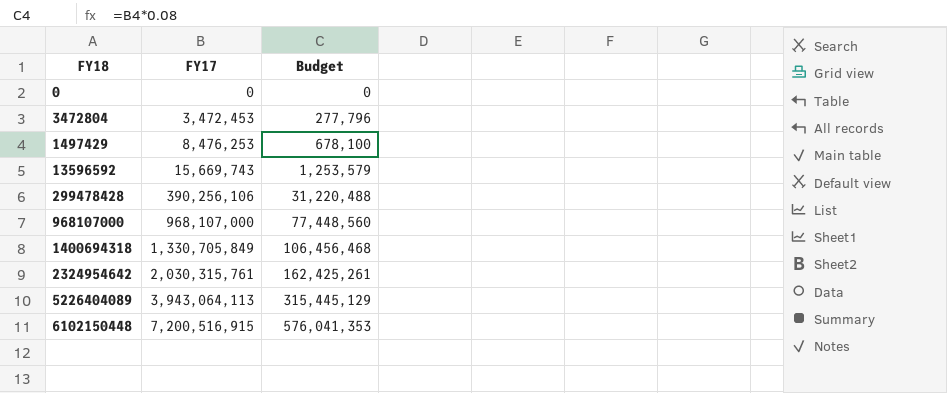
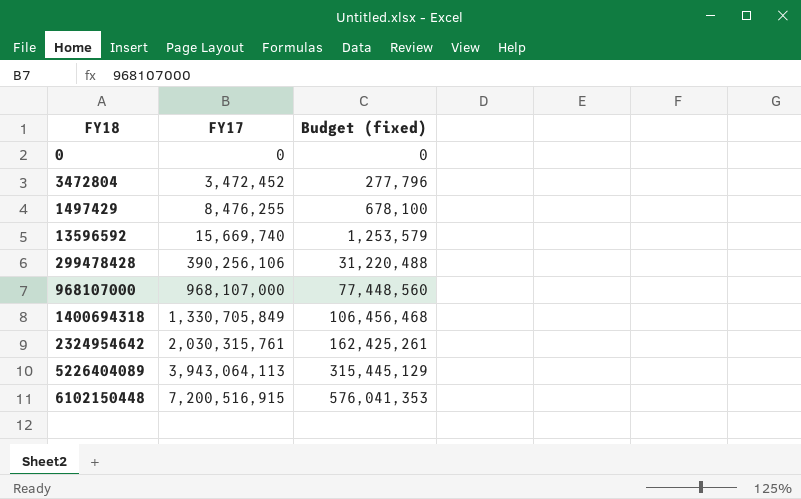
column name: Budget -> Budget (fixed)
3472804 | FY17: 3,472,453 -> 3,472,452
1497429 | FY17: 8,476,253 -> 8,476,255
13596592 | FY17: 15,669,743 -> 15,669,740

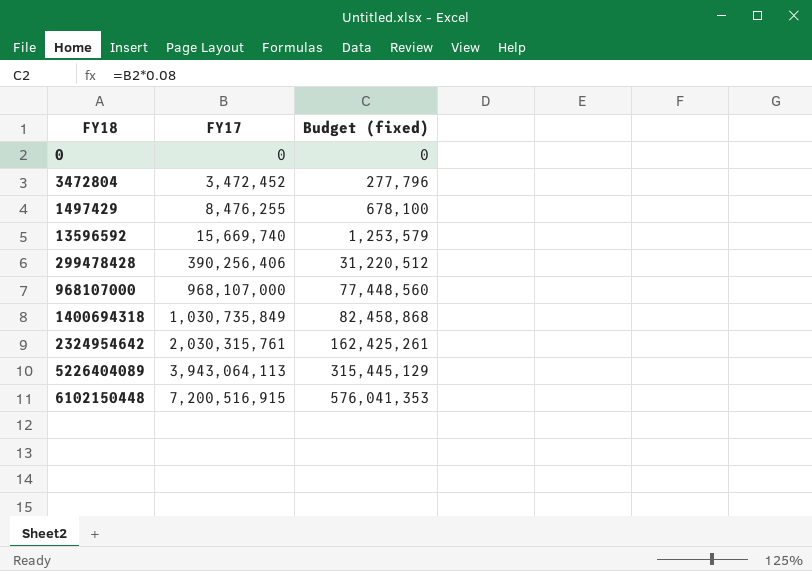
299478428 | FY17: 390,256,106 -> 390,256,406
299478428 | Budget (fixed): 31,220,488 -> 31,220,512
1400694318 | FY17: 1,330,705,849 -> 1,030,735,849
1400694318 | Budget (fixed): 106,456,468 -> 82,458,868

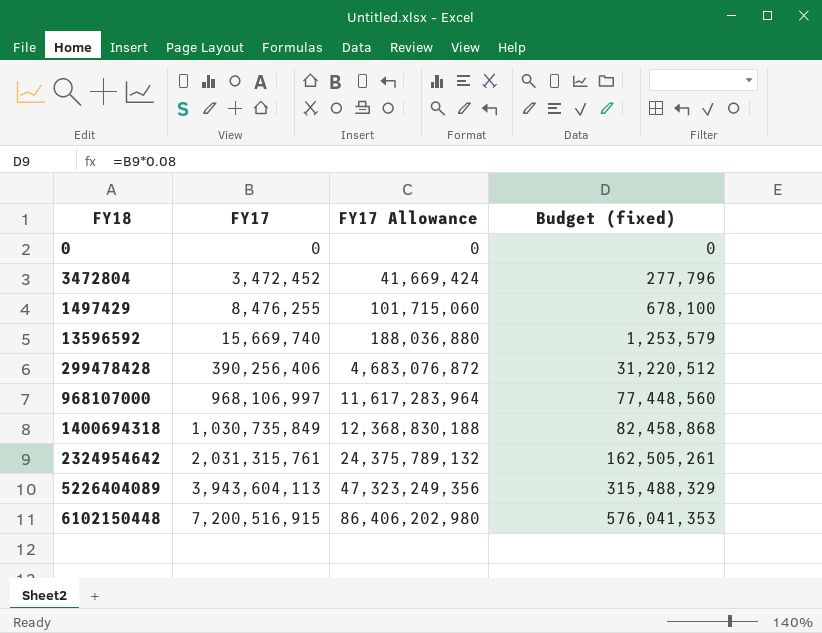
column FY17 Allowance | formula: none -> [FY17] * 12
968107000 | FY17: 968,107,000 -> 968,106,997
2324954642 | FY17: 2,030,315,761 -> 2,031,315,761
2324954642 | Budget (fixed): 162,425,261 -> 162,505,261
5226404089 | FY17: 3,943,064,113 -> 3,943,604,113
5226404089 | Budget (fixed): 315,445,129 -> 315,488,329

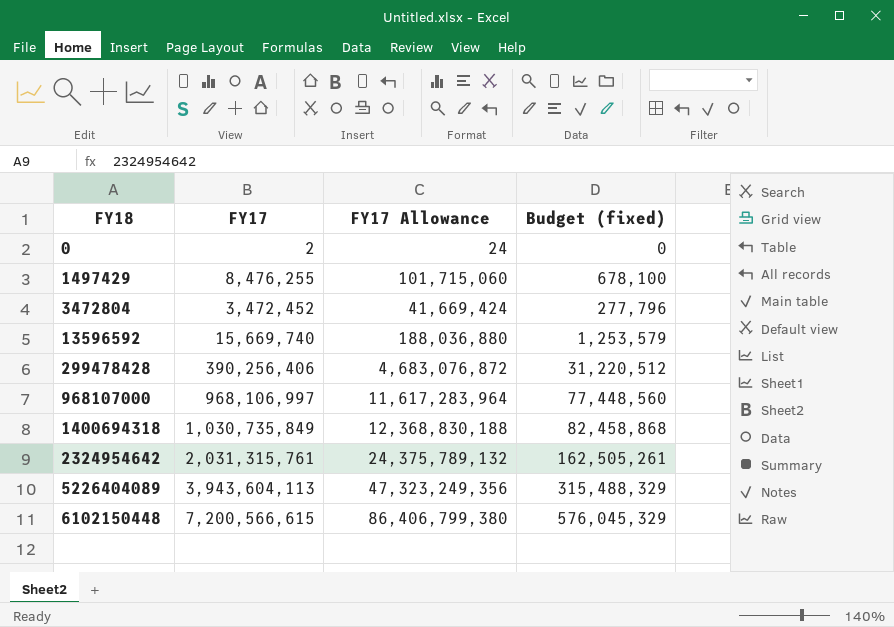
row order: FY17 ascending -> FY18 ascending
0 | FY17: 0 -> 2
0 | FY17 Allowance: 0 -> 24
6102150448 | FY17: 7,200,516,915 -> 7,200,566,615
6102150448 | FY17 Allowance: 86,406,202,980 -> 86,406,799,380
6102150448 | Budget (fixed): 576,041,353 -> 576,045,329

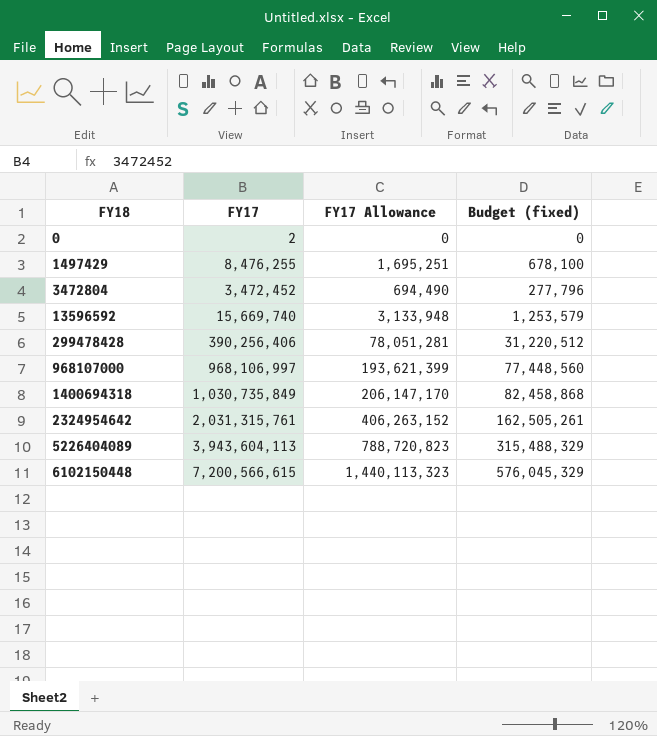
column FY17 Allowance | formula: [FY17] * 12 -> [FY17] * 0.2

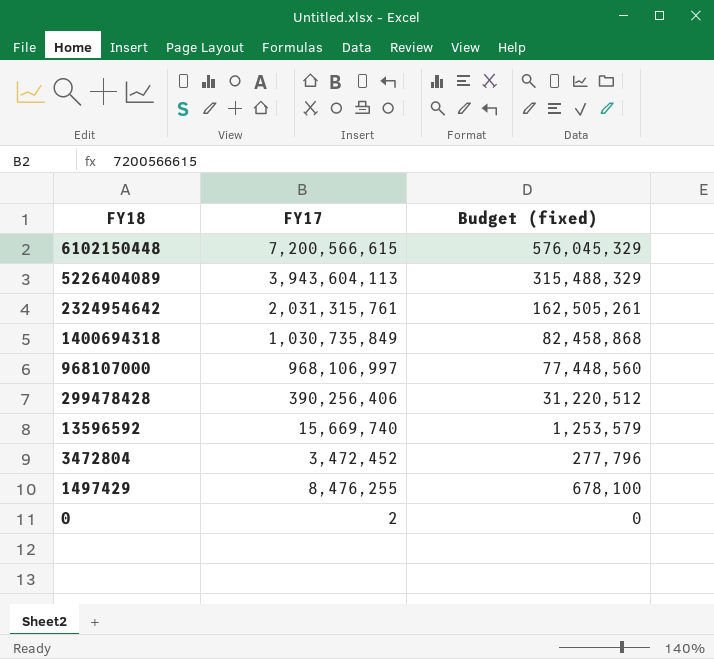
row order: FY18 ascending -> FY18 descending
column FY17 Allowance | formula: [FY17] * 0.2 -> none

